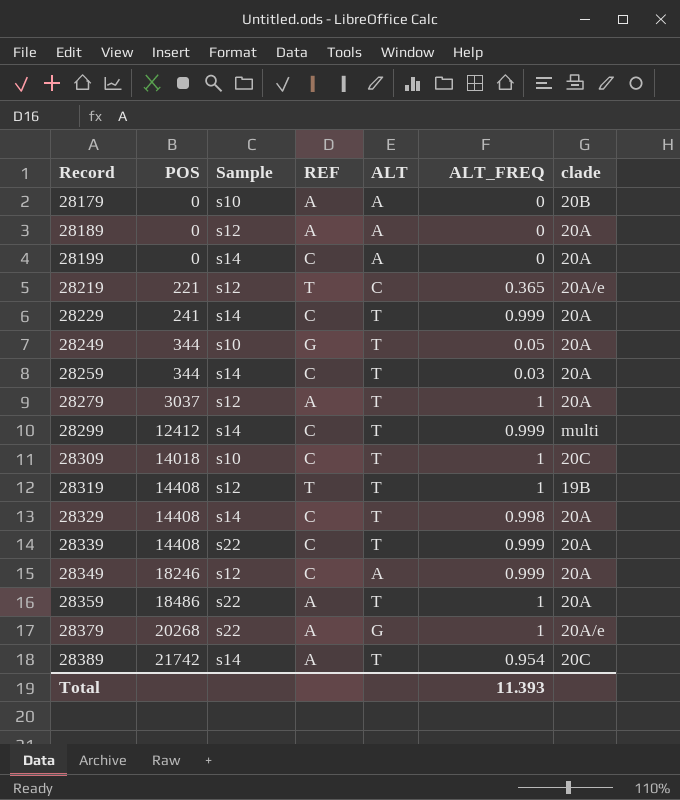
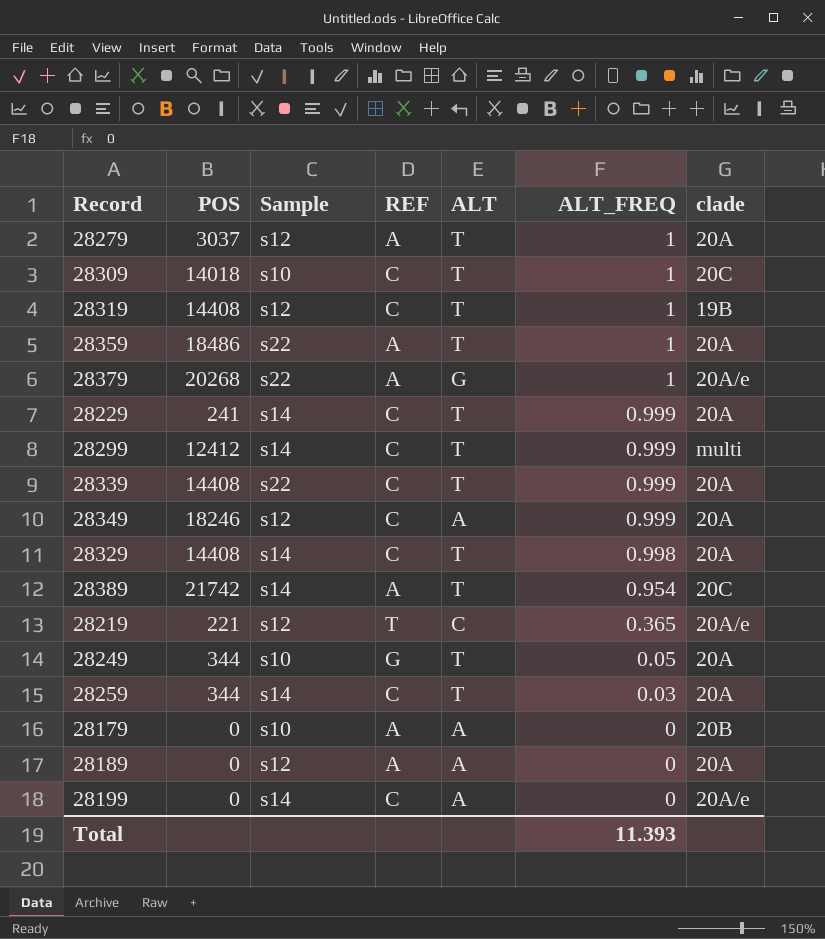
row order: Record ascending -> ALT_FREQ descending
28319 | REF: T -> C
28199 | clade: 20A -> 20A/e

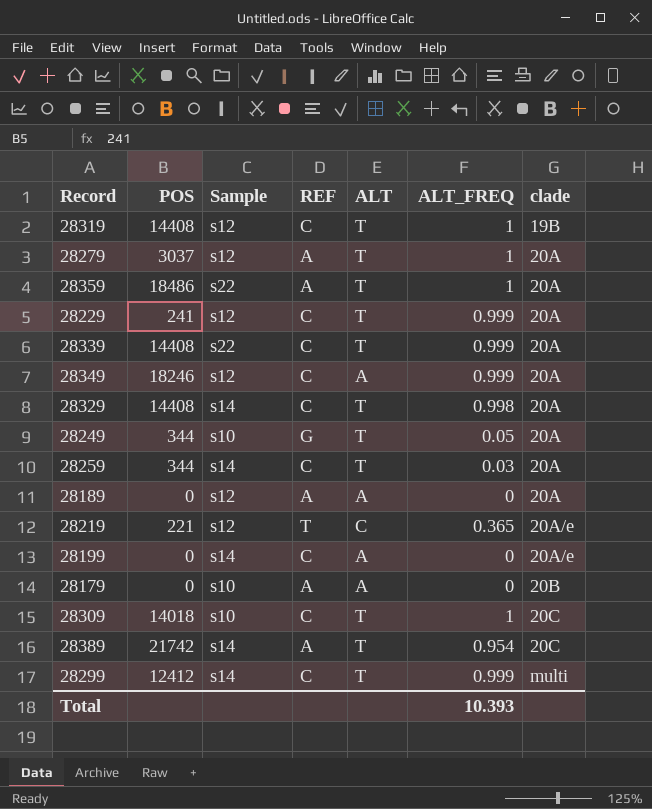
row order: ALT_FREQ descending -> clade ascending
row 28379: 20268 | s22 | A | G | 1 | 20A/e -> none
28229 | Sample: s14 -> s12
Total | ALT_FREQ: 11.393 -> 10.393

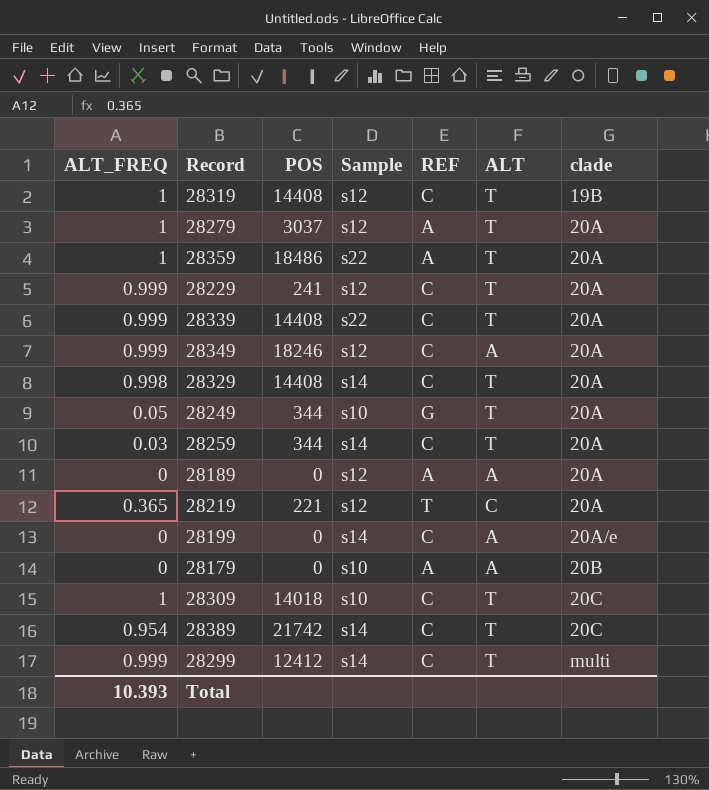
column ALT_FREQ | position: 6 -> 1
28219 | clade: 20A/e -> 20A
28389 | REF: A -> C

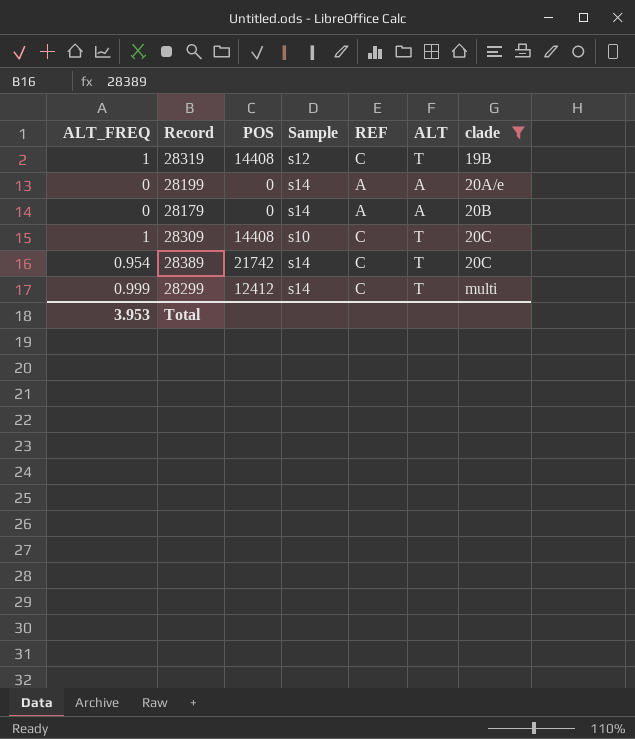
filter: none -> clade != 20A
28199 | REF: C -> A
28179 | Sample: s10 -> s14
28309 | POS: 14018 -> 14408
Total | ALT_FREQ: 10.393 -> 3.953

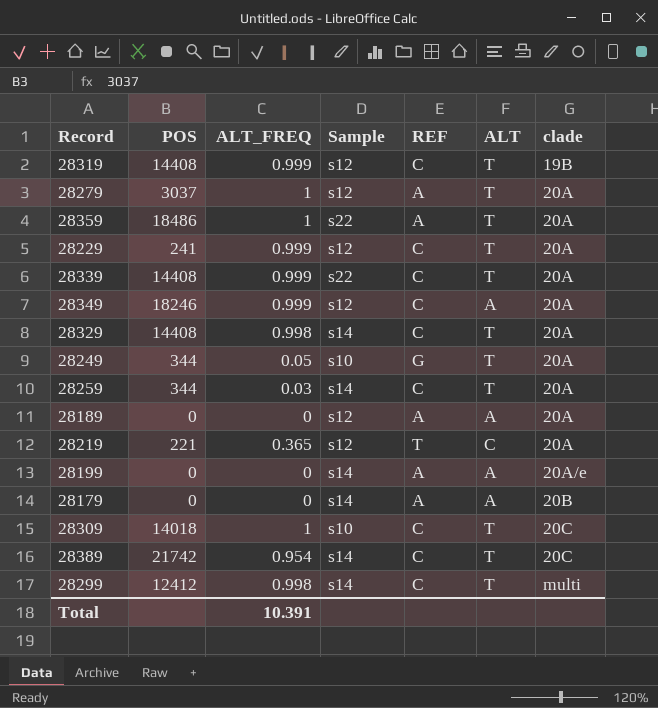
filter: clade != 20A -> none
column ALT_FREQ | position: 1 -> 3
28319 | ALT_FREQ: 1 -> 0.999
28309 | POS: 14408 -> 14018
28299 | ALT_FREQ: 0.999 -> 0.998
Total | ALT_FREQ: 3.953 -> 10.391

